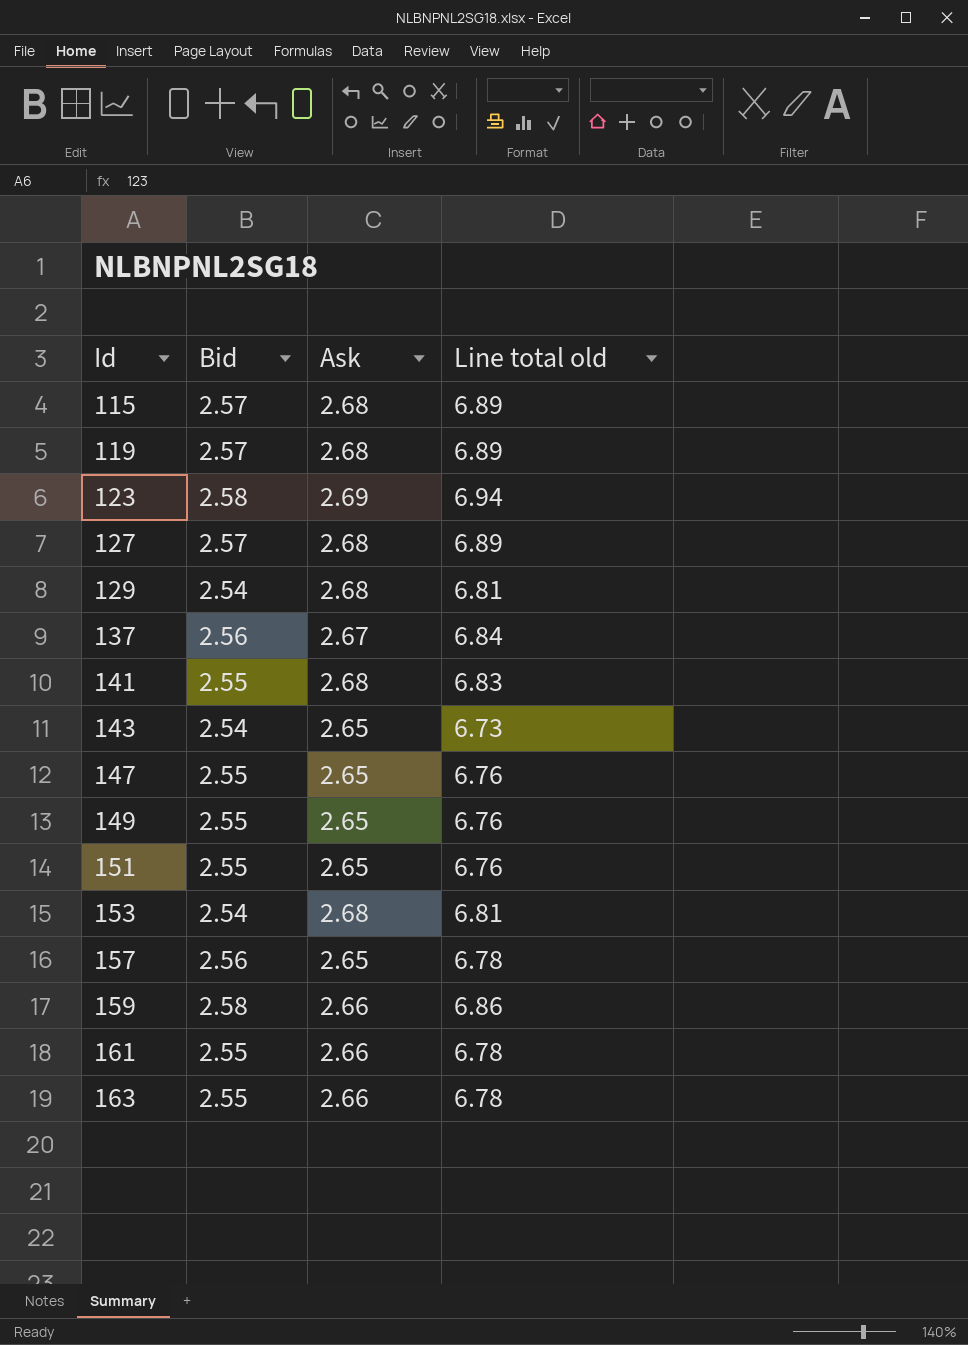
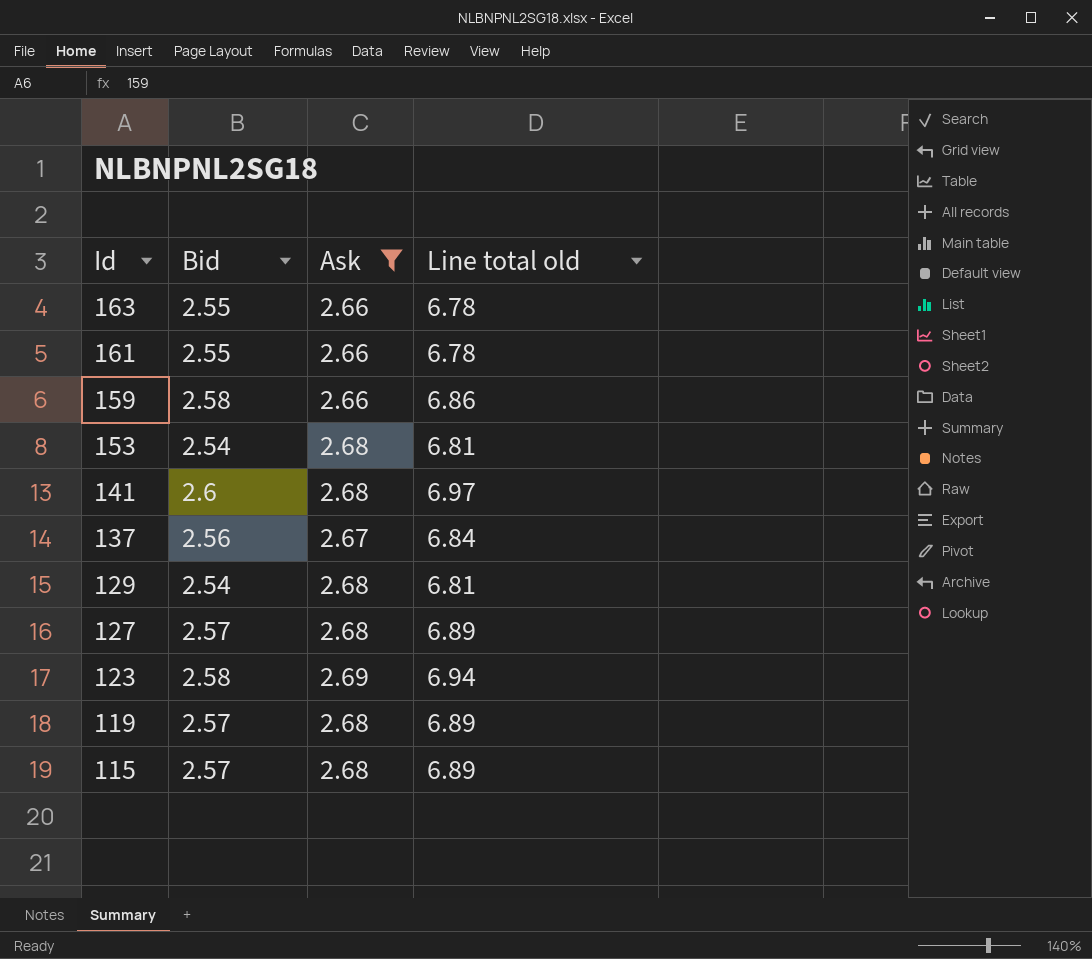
filter: none -> Ask != 2.65
row order: Id ascending -> Id descending
141 | Bid: 2.55 -> 2.6
141 | Line total old: 6.83 -> 6.97

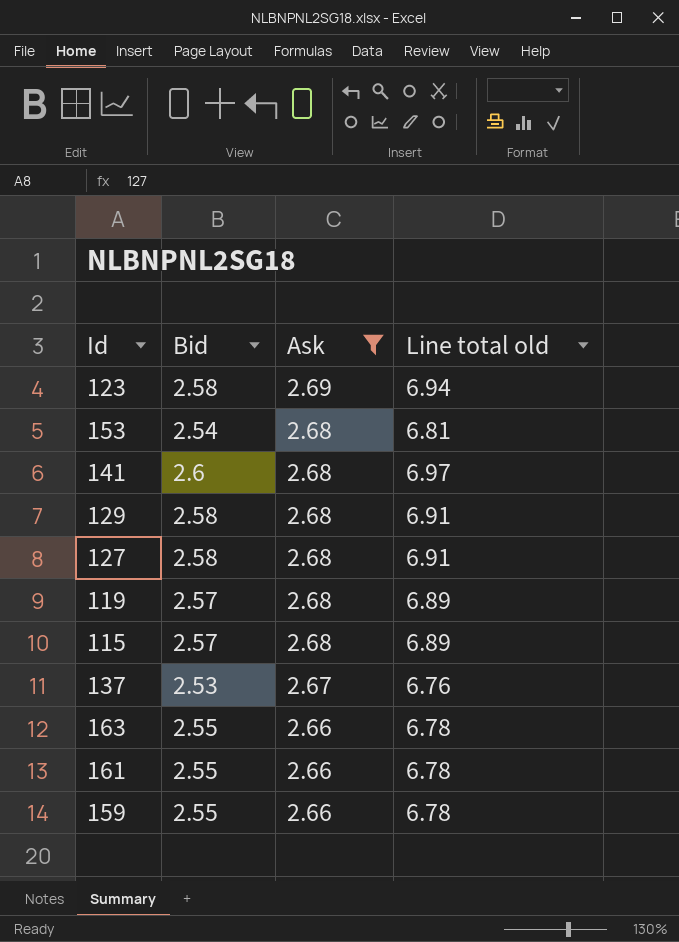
row order: Id descending -> Ask descending
129 | Bid: 2.54 -> 2.58
129 | Line total old: 6.81 -> 6.91
127 | Bid: 2.57 -> 2.58
127 | Line total old: 6.89 -> 6.91
137 | Bid: 2.56 -> 2.53
137 | Line total old: 6.84 -> 6.76
159 | Bid: 2.58 -> 2.55
159 | Line total old: 6.86 -> 6.78

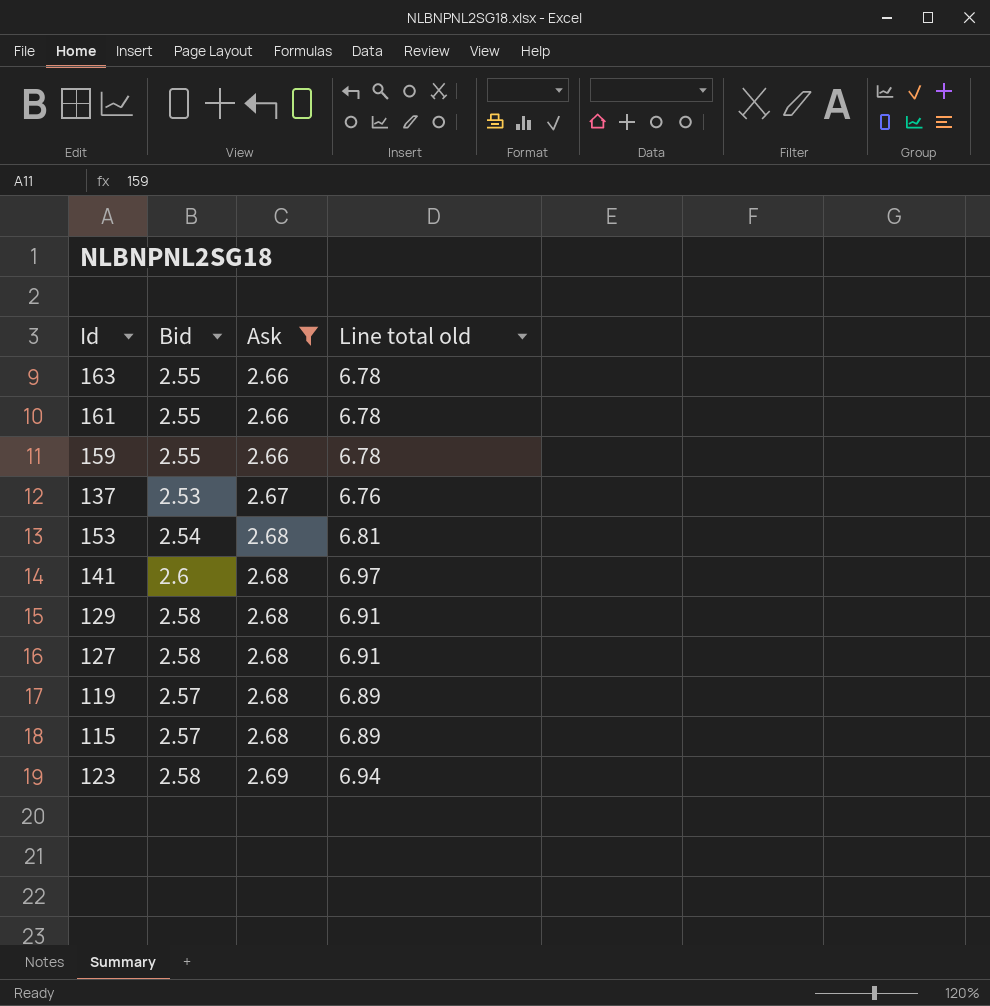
row order: Ask descending -> Ask ascending

